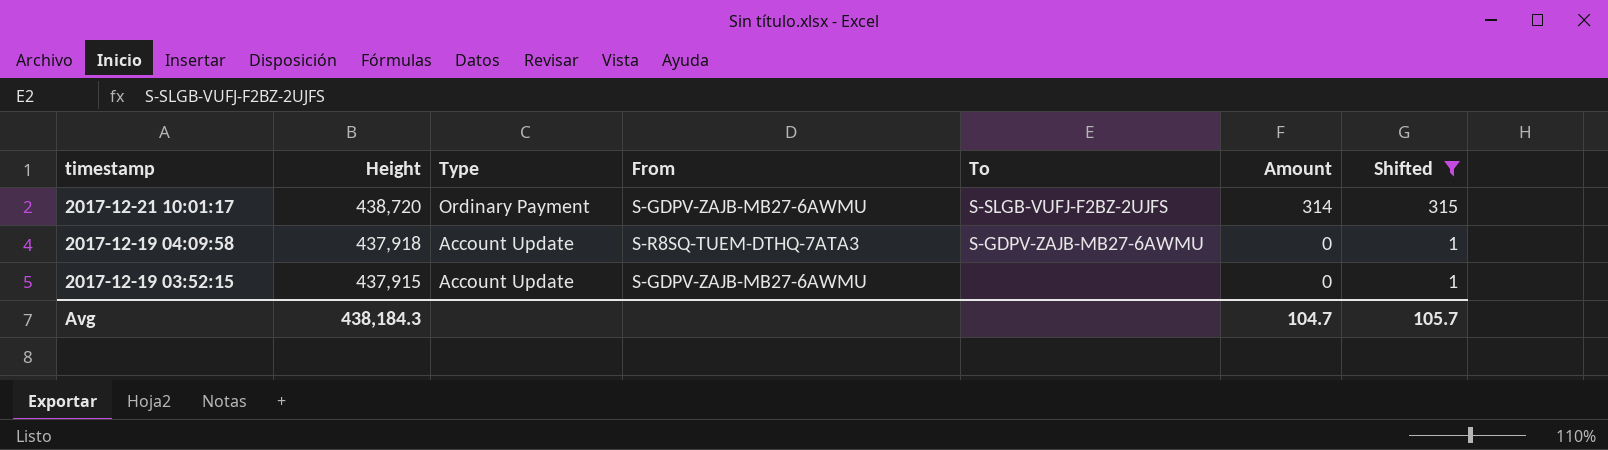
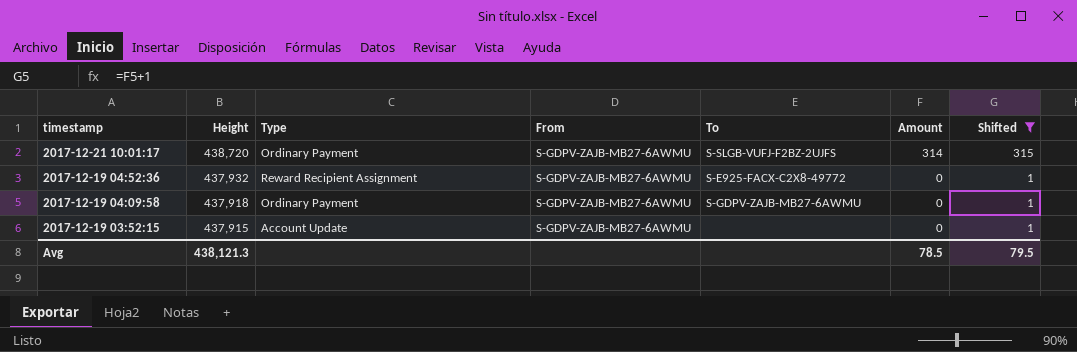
row 2017-12-19 04:52:36: none -> 437,932 | Reward Recipient Assignment | S-GDPV-ZAJB-MB27-6AWMU | S-E925-FACX-C2X8-49772 | 0 | 1
2017-12-19 04:09:58 | Type: Account Update -> Ordinary Payment
2017-12-19 04:09:58 | From: S-R8SQ-TUEM-DTHQ-7ATA3 -> S-GDPV-ZAJB-MB27-6AWMU
Avg | Height: 438,184.3 -> 438,121.3
Avg | Amount: 104.7 -> 78.5
Avg | Shifted: 105.7 -> 79.5

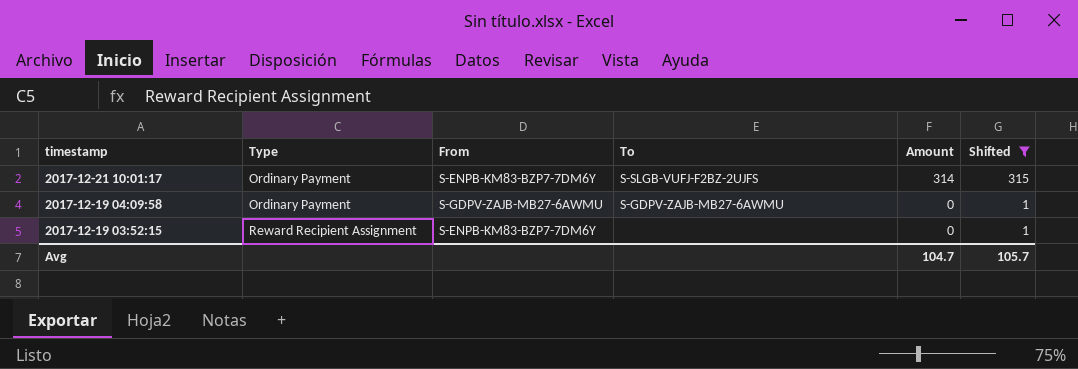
column Height | position: 2 -> none
row 2017-12-19 04:52:36: 437,932 | Reward Recipient Assignment | S-GDPV-ZAJB-MB27-6AWMU | S-E925-FACX-C2X8-49772 | 0 | 1 -> none
2017-12-21 10:01:17 | From: S-GDPV-ZAJB-MB27-6AWMU -> S-ENPB-KM83-BZP7-7DM6Y
2017-12-19 03:52:15 | Type: Account Update -> Reward Recipient Assignment
2017-12-19 03:52:15 | From: S-GDPV-ZAJB-MB27-6AWMU -> S-ENPB-KM83-BZP7-7DM6Y
Avg | Amount: 78.5 -> 104.7
Avg | Shifted: 79.5 -> 105.7

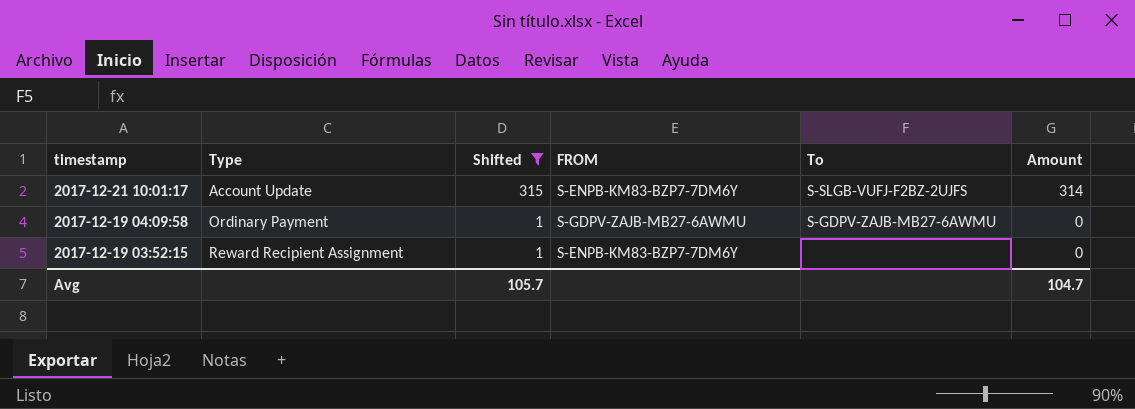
column Shifted | position: 6 -> 3
column name: From -> FROM
2017-12-21 10:01:17 | Type: Ordinary Payment -> Account Update

